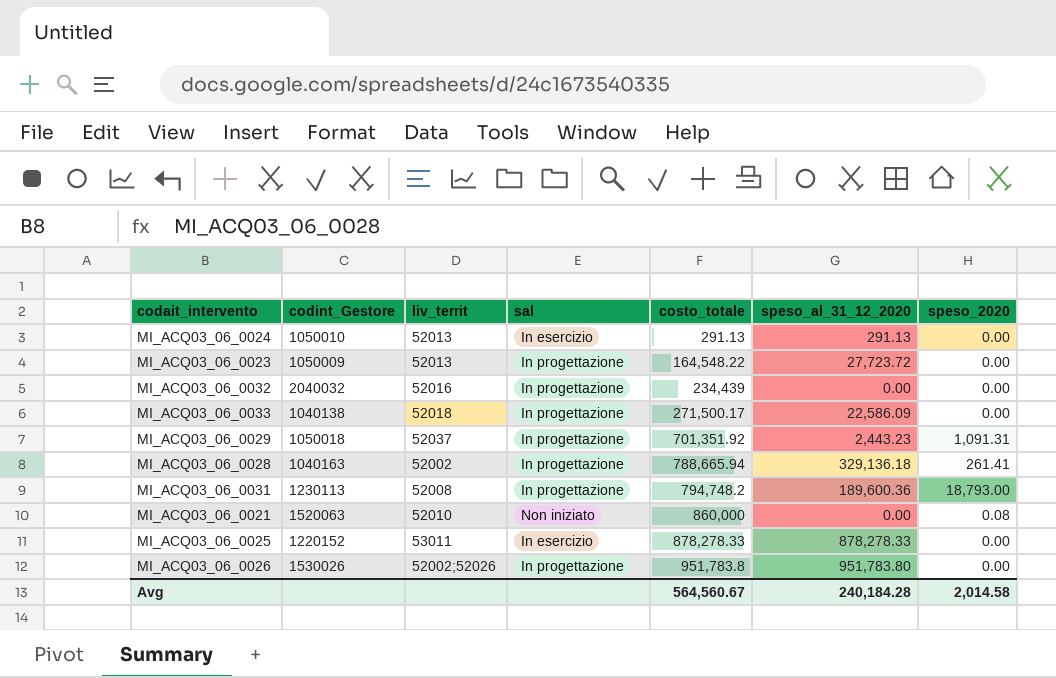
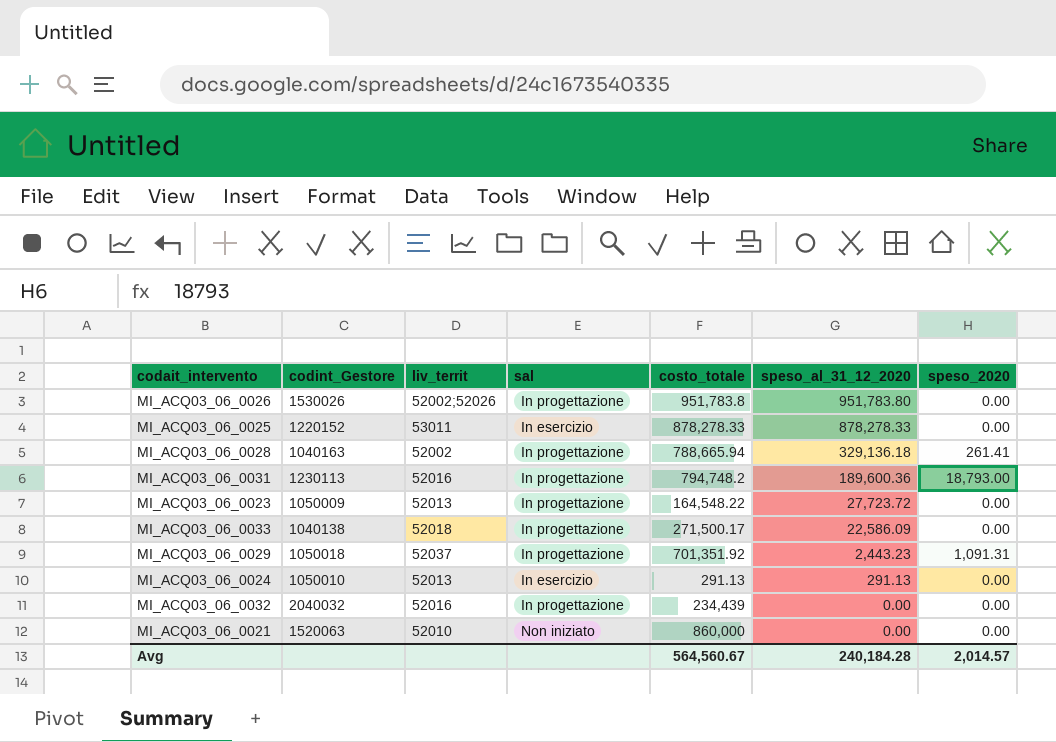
row order: costo_totale ascending -> speso_al_31_12_2020 descending
MI_ACQ03_06_0031 | liv_territ: 52008 -> 52016
MI_ACQ03_06_0021 | speso_2020: 0.08 -> 0.00
Avg | speso_2020: 2,014.58 -> 2,014.57

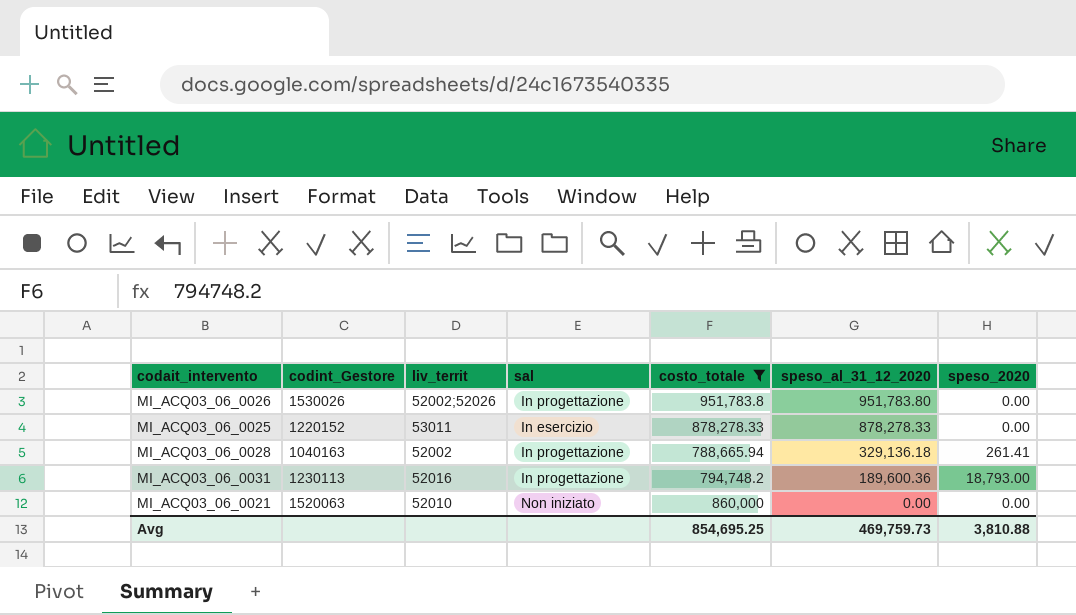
filter: none -> costo_totale >= 788,665.94
Avg | costo_totale: 564,560.67 -> 854,695.25
Avg | speso_al_31_12_2020: 240,184.28 -> 469,759.73
Avg | speso_2020: 2,014.57 -> 3,810.88

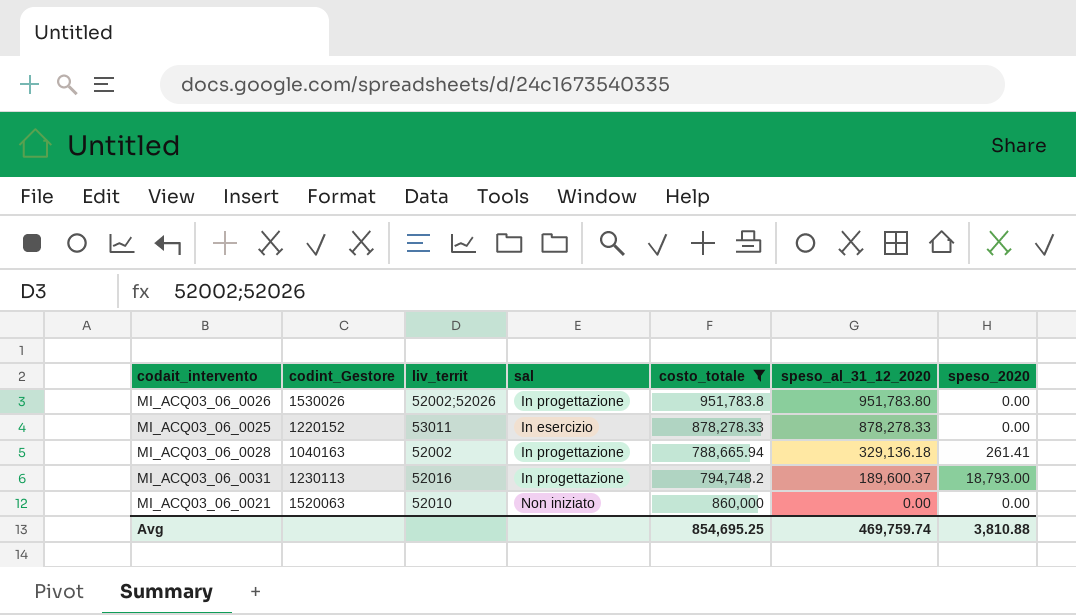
MI_ACQ03_06_0031 | speso_al_31_12_2020: 189,600.36 -> 189,600.37
Avg | speso_al_31_12_2020: 469,759.73 -> 469,759.74

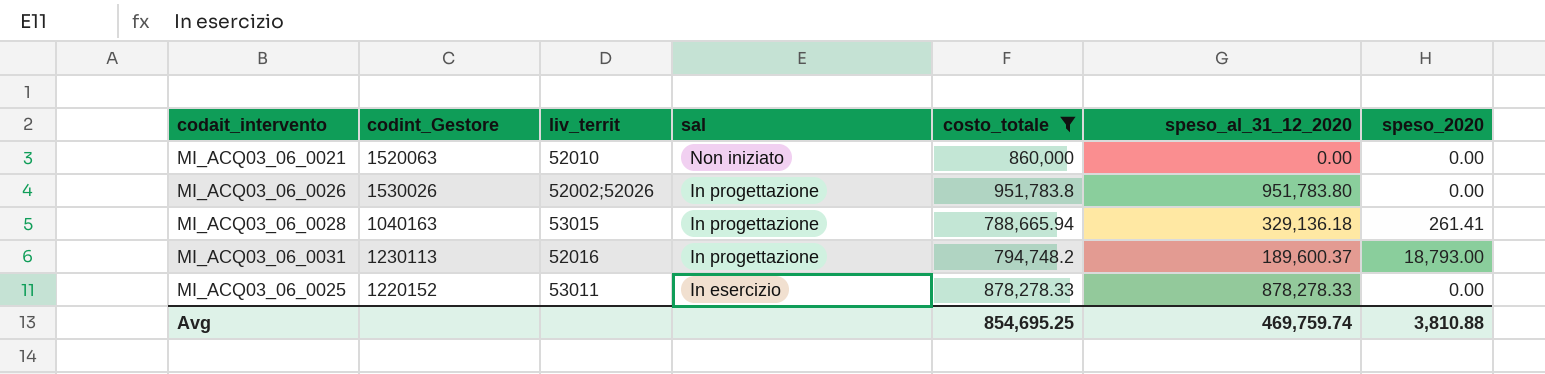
row order: speso_al_31_12_2020 descending -> sal descending
MI_ACQ03_06_0028 | liv_territ: 52002 -> 53015

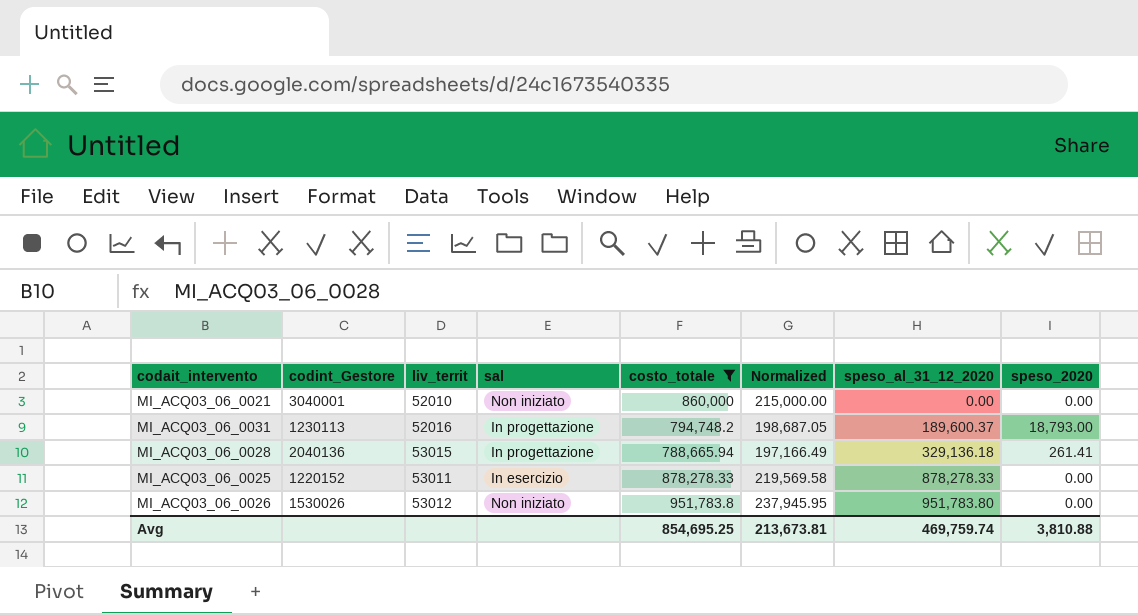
row order: sal descending -> speso_al_31_12_2020 ascending
column Normalized | formula: none -> [costo_totale] * 0.25
MI_ACQ03_06_0021 | codint_Gestore: 1520063 -> 3040001
MI_ACQ03_06_0028 | codint_Gestore: 1040163 -> 2040136
MI_ACQ03_06_0026 | liv_territ: 52002;52026 -> 53012
MI_ACQ03_06_0026 | sal: In progettazione -> Non iniziato

